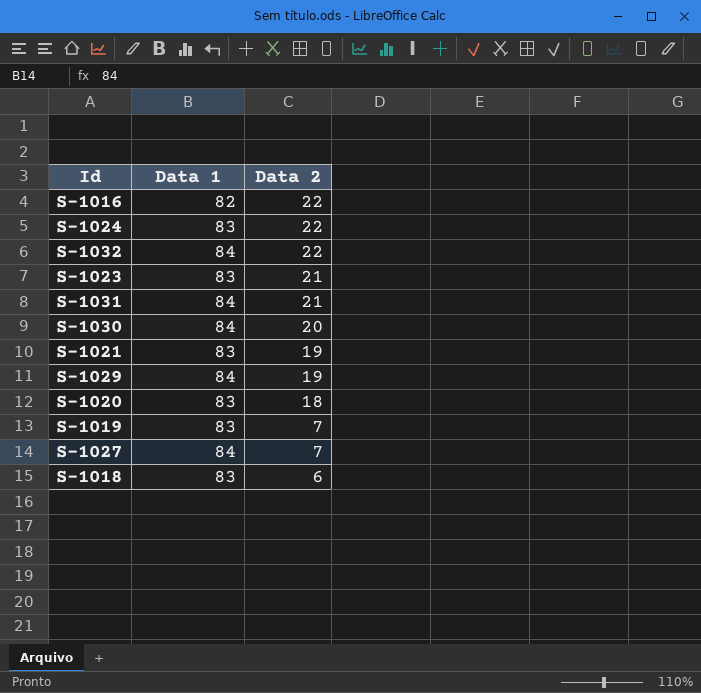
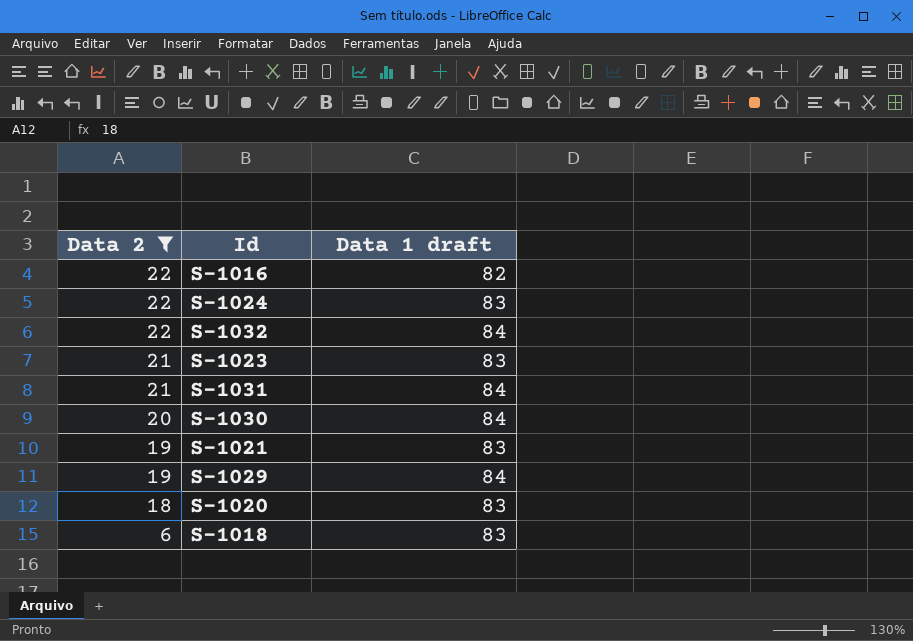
filter: none -> Data 2 != 7
column Data 2 | position: 3 -> 1
column name: Data 1 -> Data 1 draft

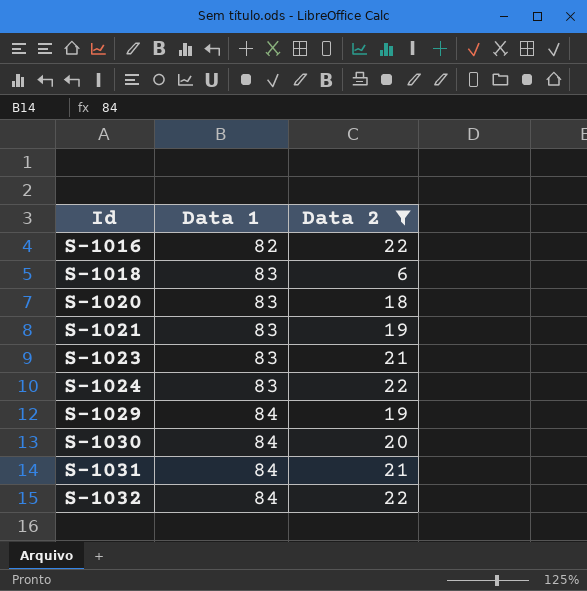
row order: Data 2 descending -> Id ascending
column name: Data 1 draft -> Data 1
column Data 2 | position: 1 -> 3

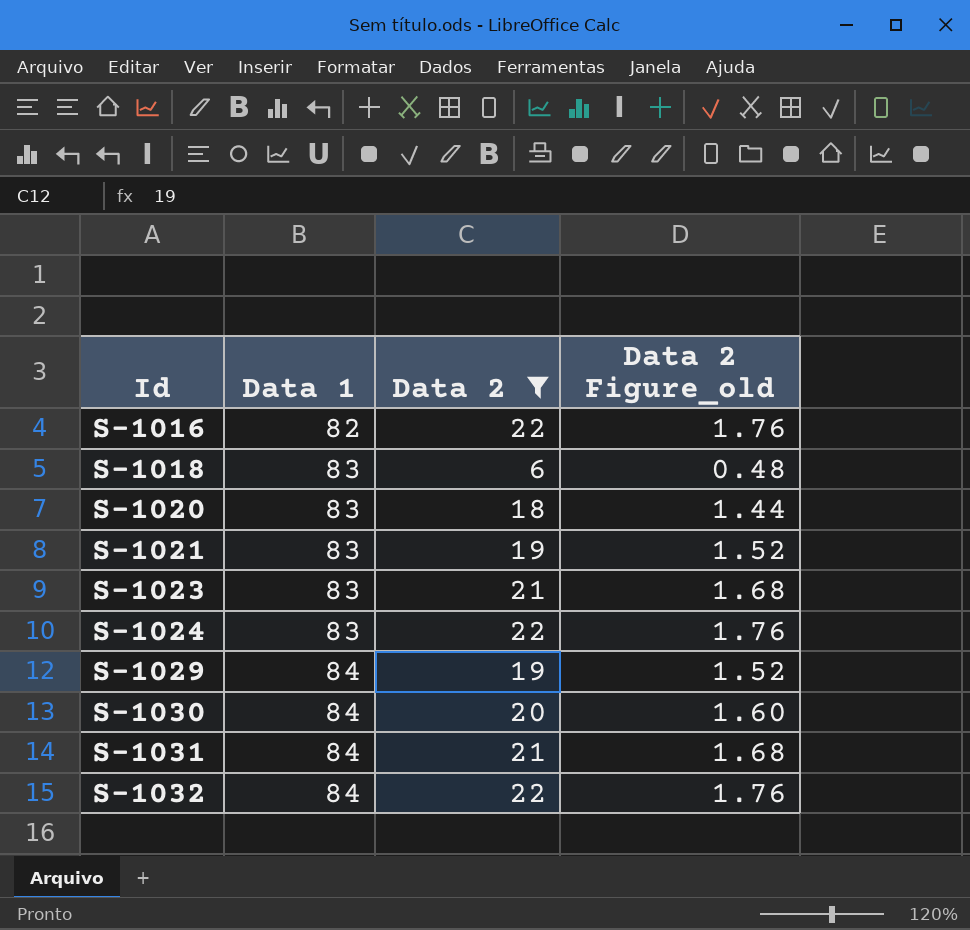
column Data 2 Figure_old | formula: none -> [Data 2] * 0.08

